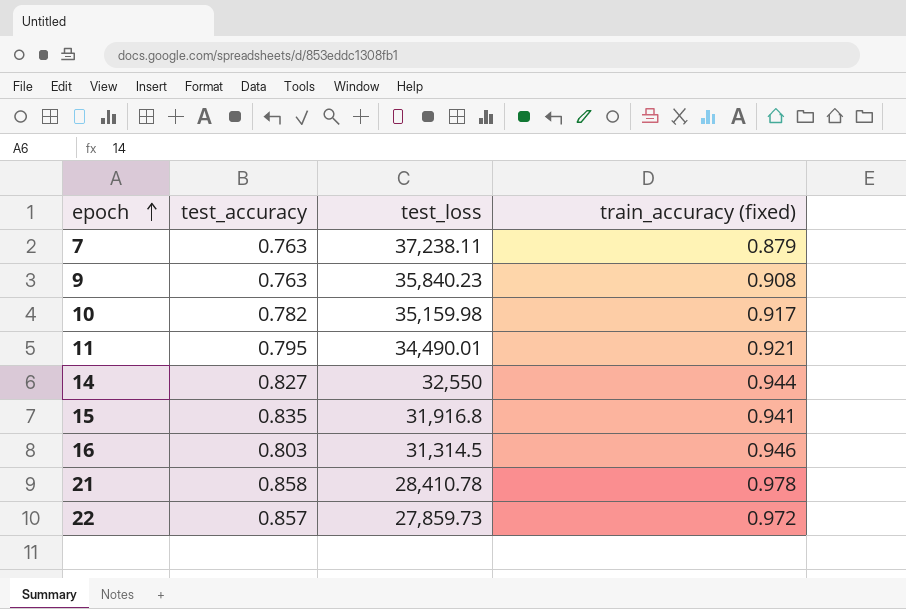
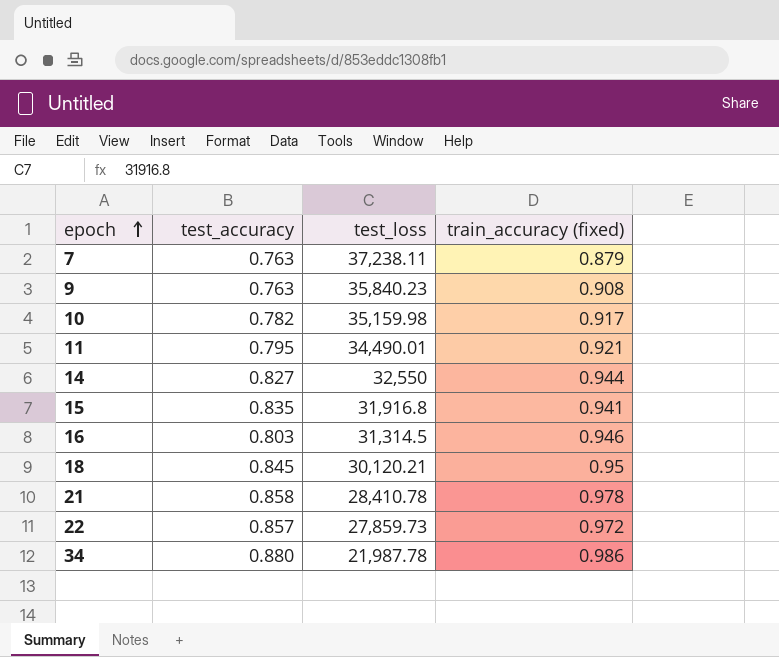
row 18: none -> 0.845 | 30,120.21 | 0.95
row 34: none -> 0.880 | 21,987.78 | 0.986

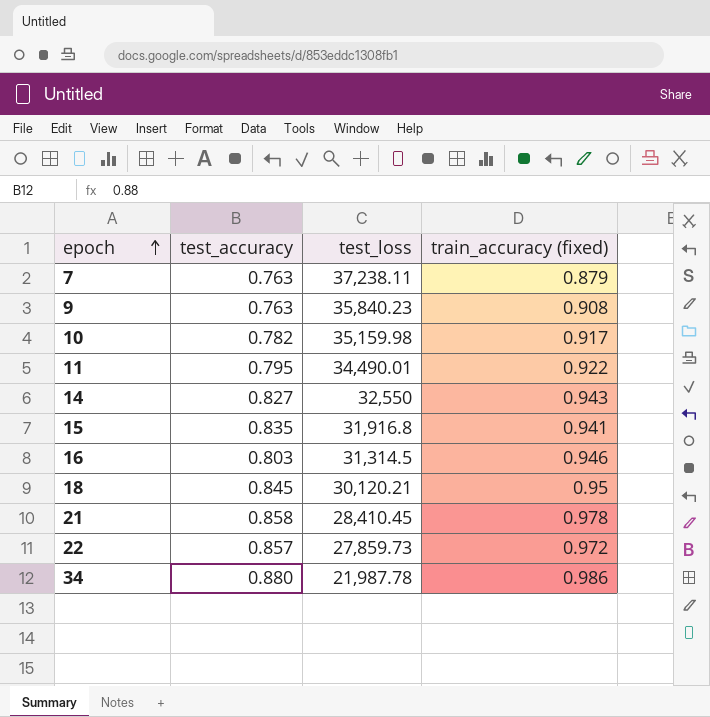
11 | train_accuracy (fixed): 0.921 -> 0.922
14 | train_accuracy (fixed): 0.944 -> 0.943
21 | test_loss: 28,410.78 -> 28,410.45

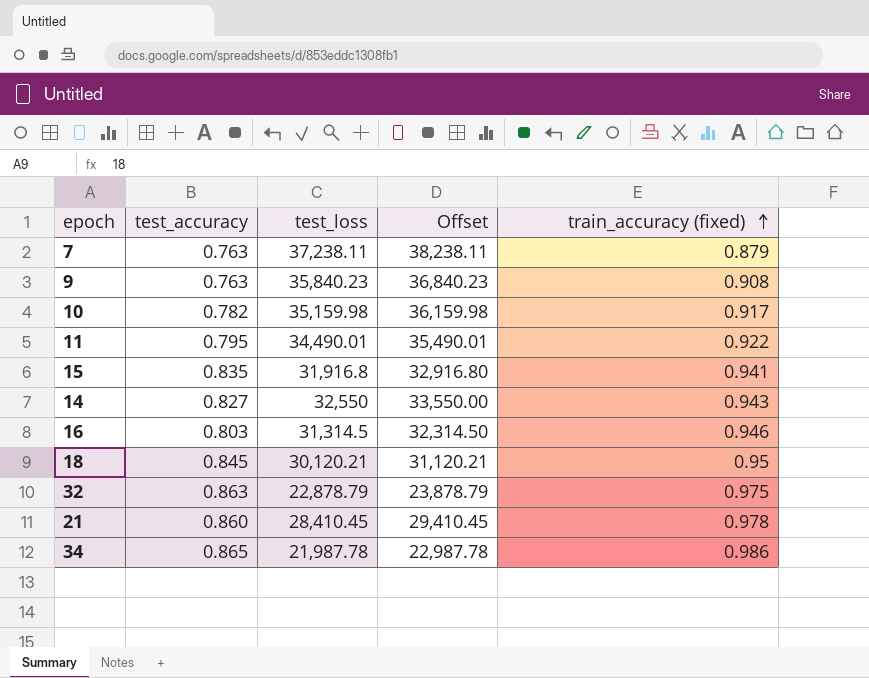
row order: epoch ascending -> train_accuracy (fixed) ascending
column Offset | formula: none -> [test_loss] + 1000
row 22: 0.857 | 27,859.73 | 0.972 -> none
row 32: none -> 0.863 | 22,878.79 | 23,878.79 | 0.975
21 | test_accuracy: 0.858 -> 0.860
34 | test_accuracy: 0.880 -> 0.865

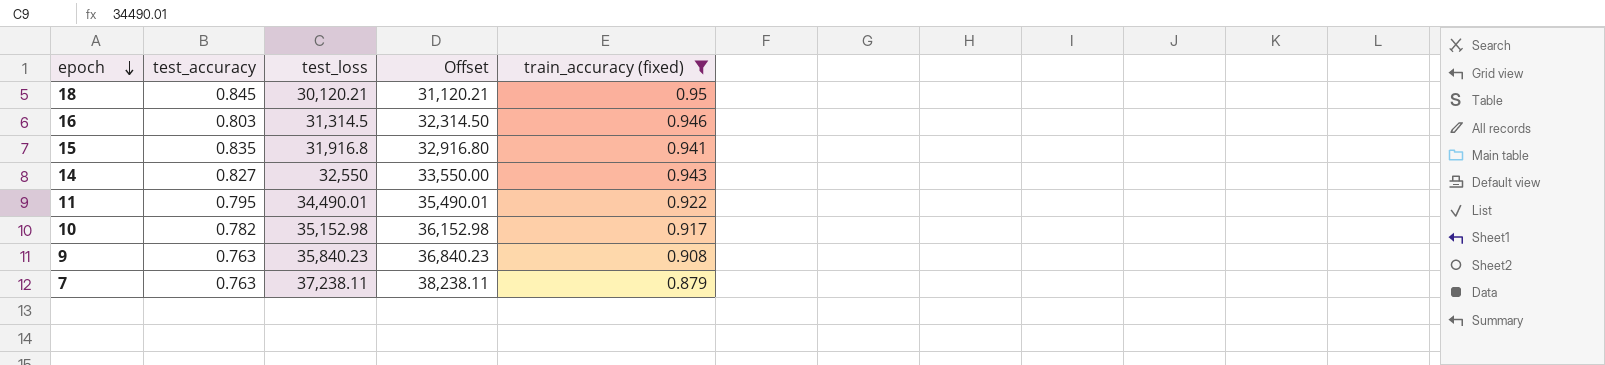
filter: none -> train_accuracy (fixed) <= 0.95
row order: train_accuracy (fixed) ascending -> epoch descending
10 | test_loss: 35,159.98 -> 35,152.98
10 | Offset: 36,159.98 -> 36,152.98

